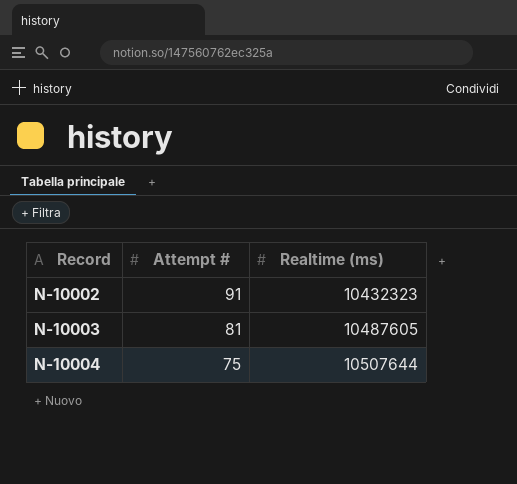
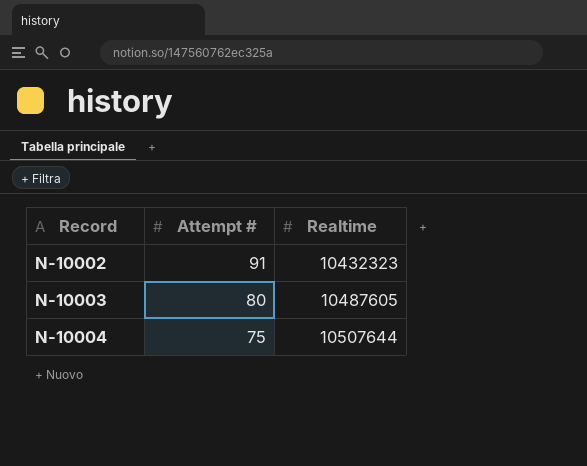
column name: Realtime (ms) -> Realtime
N-10003 | Attempt #: 81 -> 80

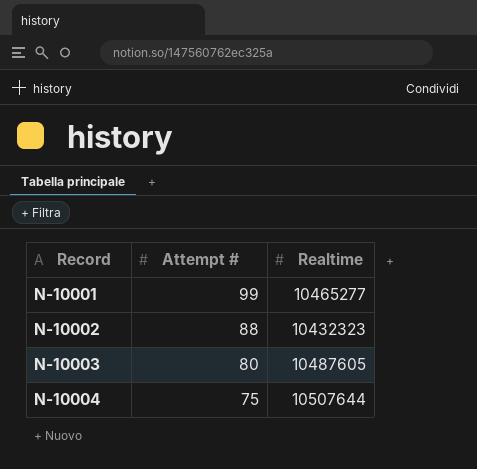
row N-10001: none -> 99 | 10465277
N-10002 | Attempt #: 91 -> 88

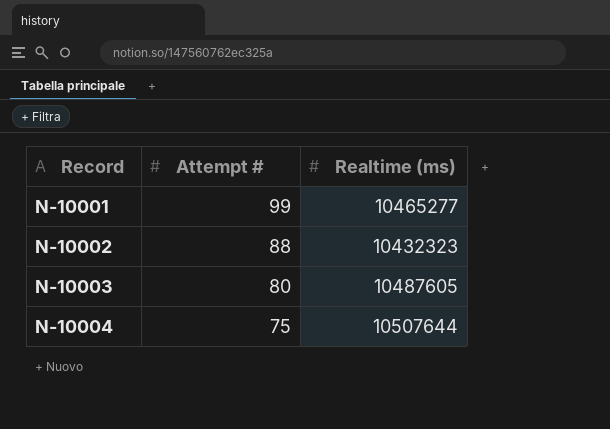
column name: Realtime -> Realtime (ms)

